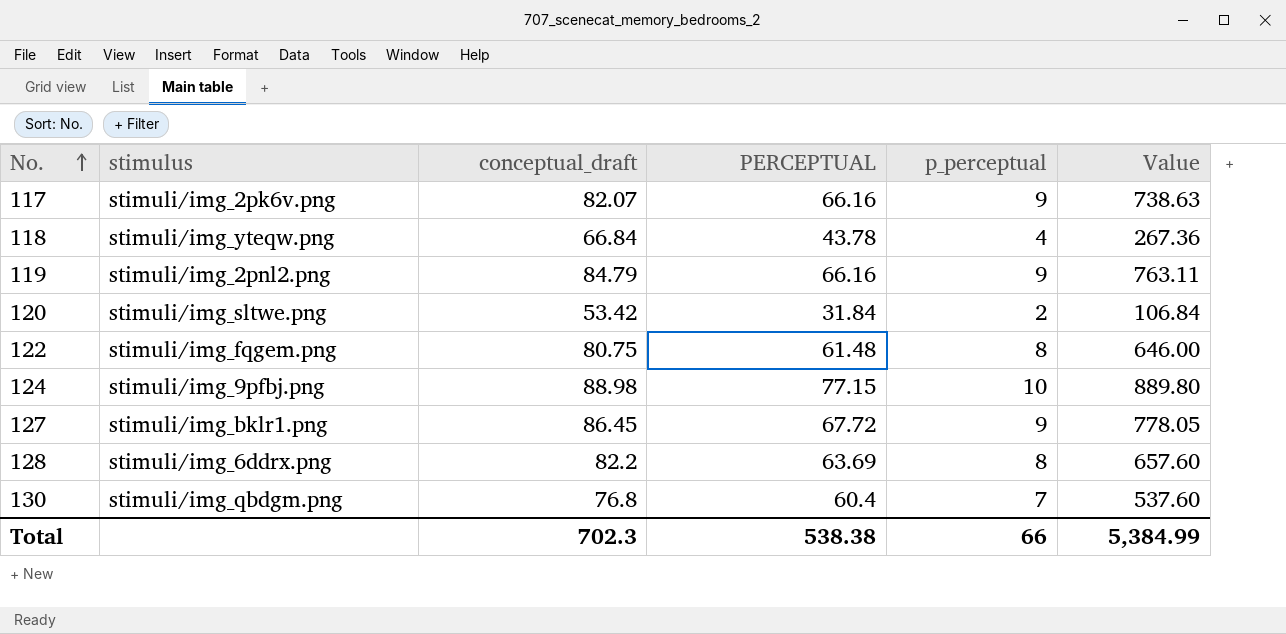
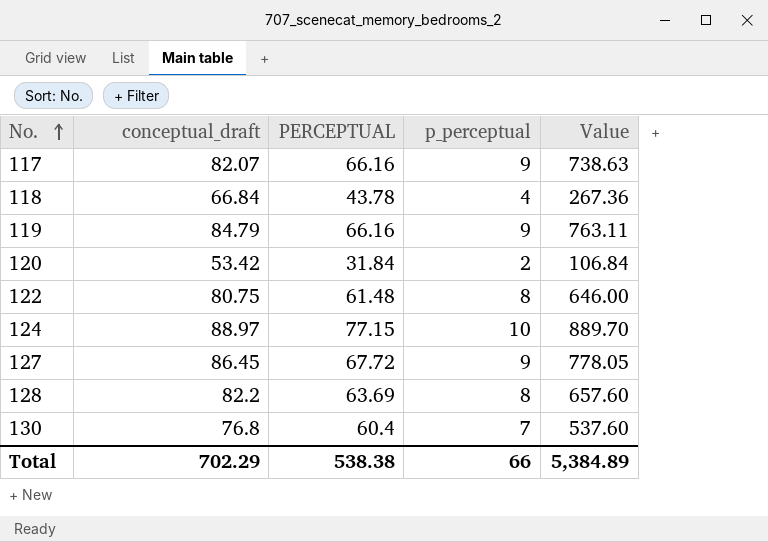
column stimulus | position: 2 -> none
124 | conceptual_draft: 88.98 -> 88.97
124 | Value: 889.80 -> 889.70
Total | conceptual_draft: 702.3 -> 702.29
Total | Value: 5,384.99 -> 5,384.89

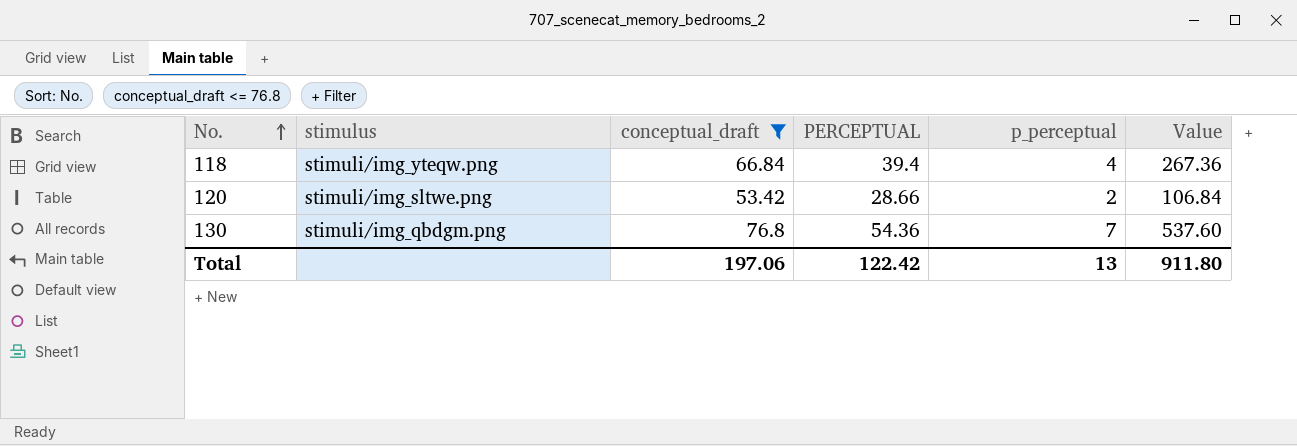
filter: none -> conceptual_draft <= 76.8
column stimulus | position: none -> 2
118 | PERCEPTUAL: 43.78 -> 39.4
120 | PERCEPTUAL: 31.84 -> 28.66
130 | PERCEPTUAL: 60.4 -> 54.36
Total | conceptual_draft: 702.29 -> 197.06
Total | PERCEPTUAL: 538.38 -> 122.42
Total | p_perceptual: 66 -> 13
Total | Value: 5,384.89 -> 911.80

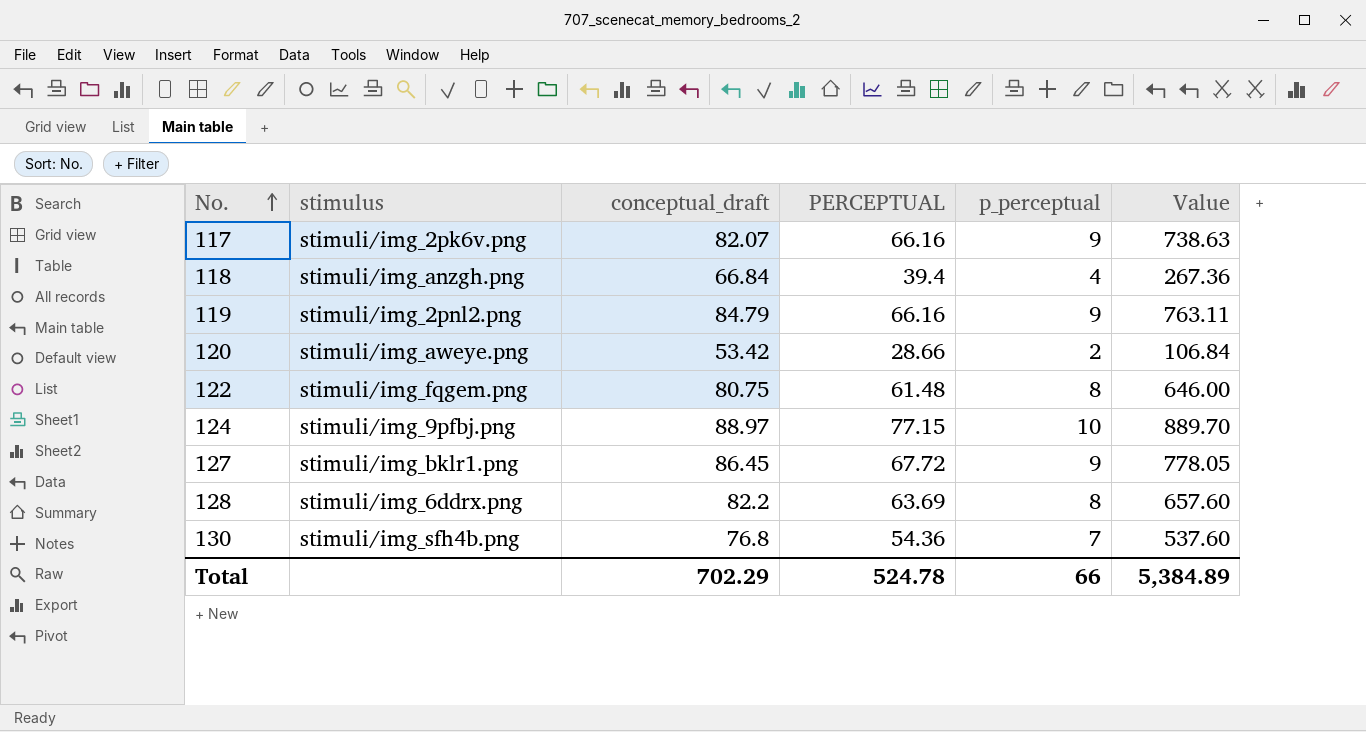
filter: conceptual_draft <= 76.8 -> none
118 | stimulus: stimuli/img_yteqw.png -> stimuli/img_anzgh.png
120 | stimulus: stimuli/img_sltwe.png -> stimuli/img_aweye.png
130 | stimulus: stimuli/img_qbdgm.png -> stimuli/img_sfh4b.png
Total | conceptual_draft: 197.06 -> 702.29
Total | PERCEPTUAL: 122.42 -> 524.78
Total | p_perceptual: 13 -> 66
Total | Value: 911.80 -> 5,384.89

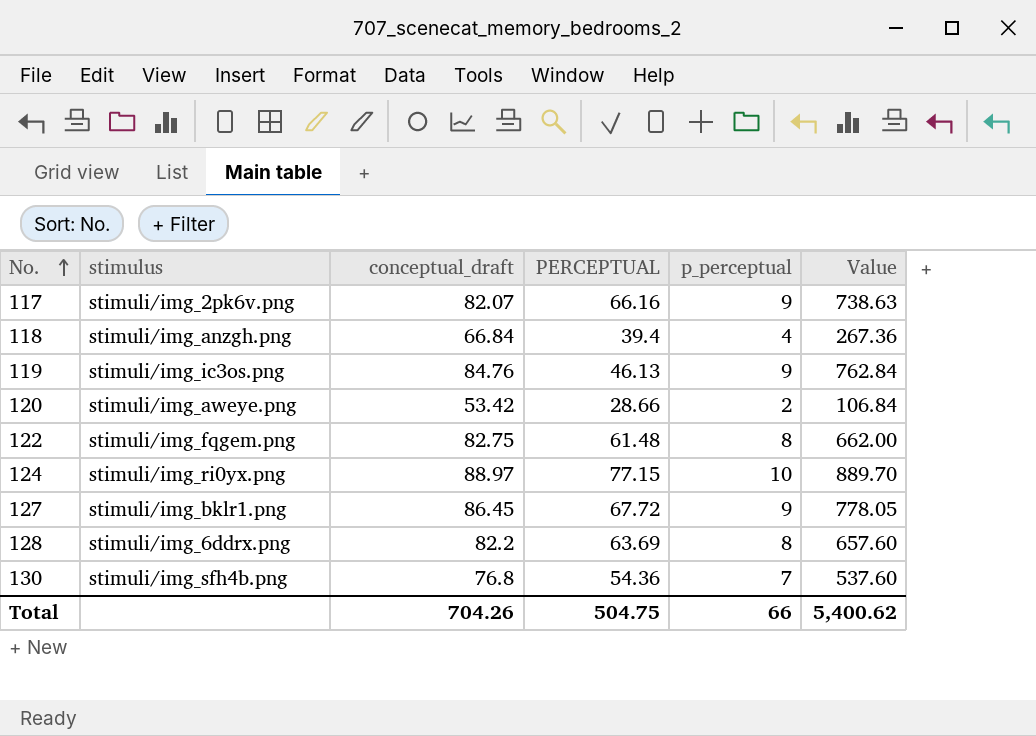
119 | stimulus: stimuli/img_2pnl2.png -> stimuli/img_ic3os.png
119 | conceptual_draft: 84.79 -> 84.76
119 | PERCEPTUAL: 66.16 -> 46.13
119 | Value: 763.11 -> 762.84
122 | conceptual_draft: 80.75 -> 82.75
122 | Value: 646.00 -> 662.00
124 | stimulus: stimuli/img_9pfbj.png -> stimuli/img_ri0yx.png
Total | conceptual_draft: 702.29 -> 704.26
Total | PERCEPTUAL: 524.78 -> 504.75
Total | Value: 5,384.89 -> 5,400.62

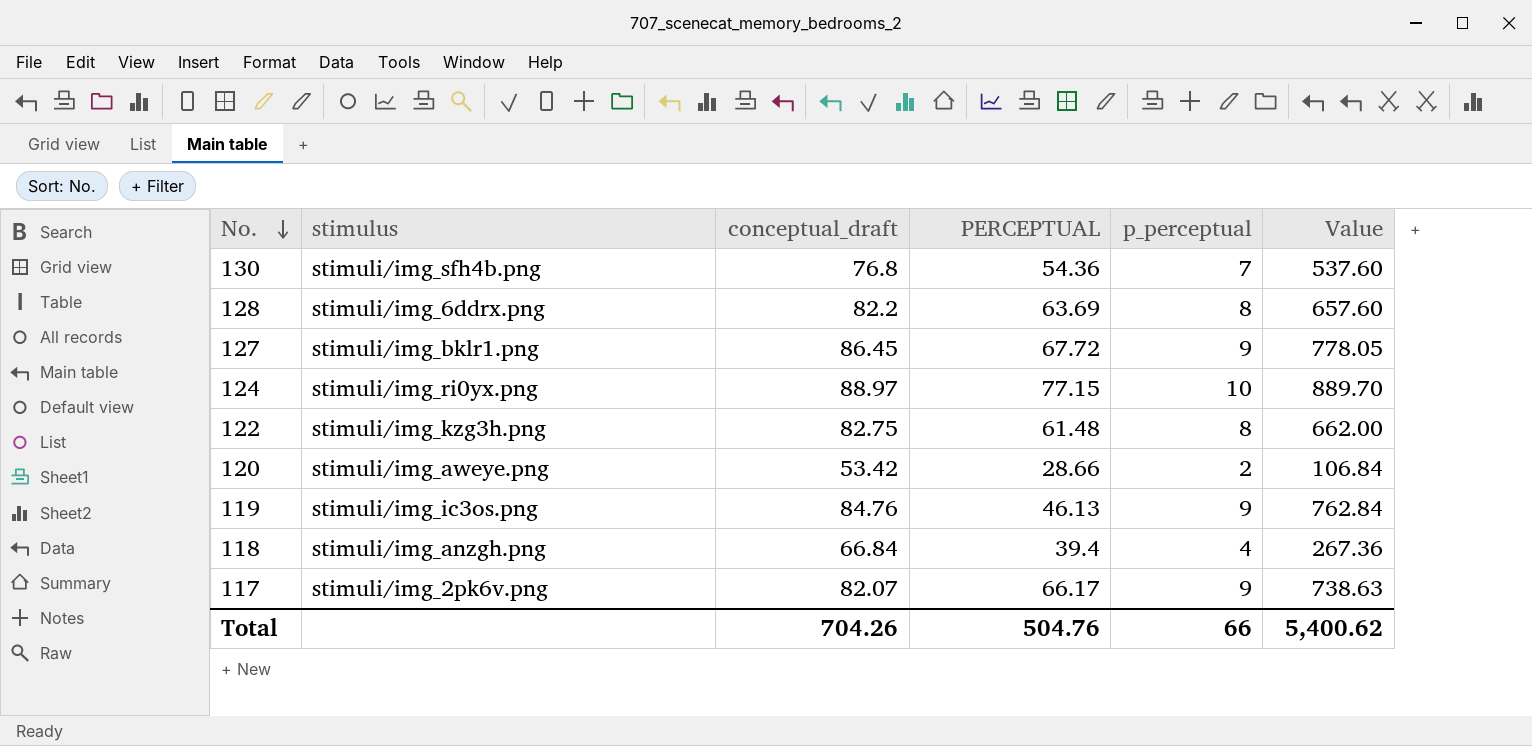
row order: No. ascending -> No. descending
122 | stimulus: stimuli/img_fqgem.png -> stimuli/img_kzg3h.png
117 | PERCEPTUAL: 66.16 -> 66.17
Total | PERCEPTUAL: 504.75 -> 504.76

